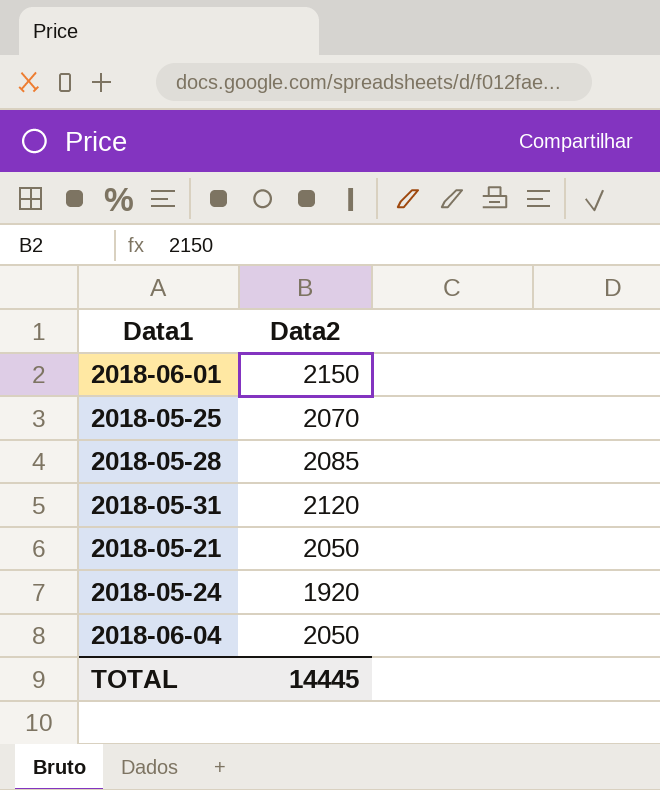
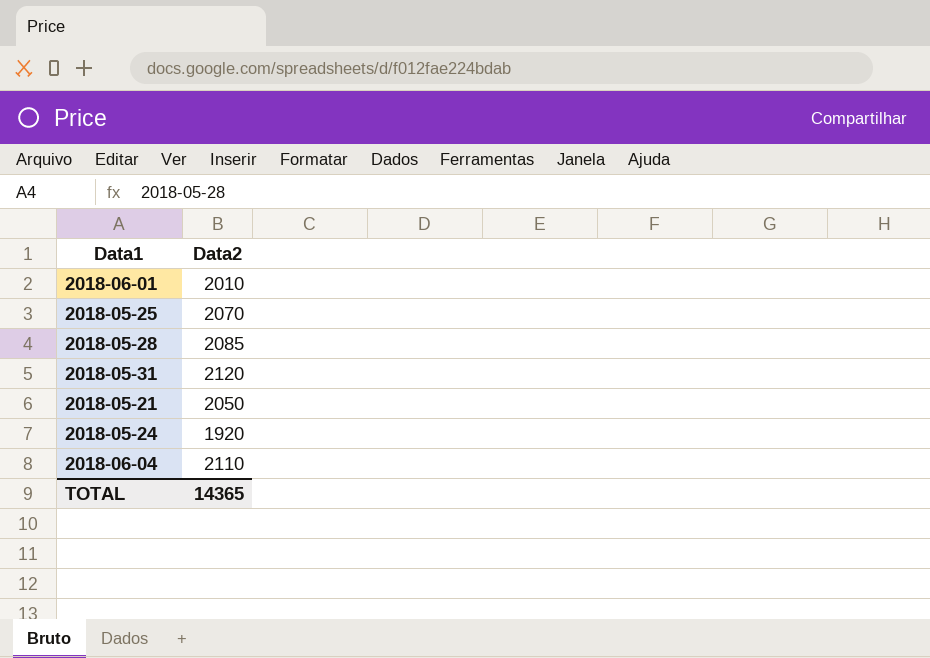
2018-06-01 | Data2: 2150 -> 2010
2018-06-04 | Data2: 2050 -> 2110
TOTAL | Data2: 14445 -> 14365

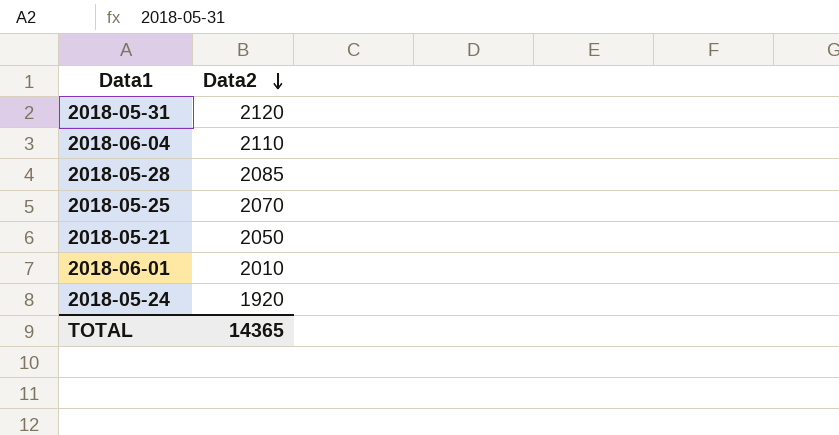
row order: none -> Data2 descending

